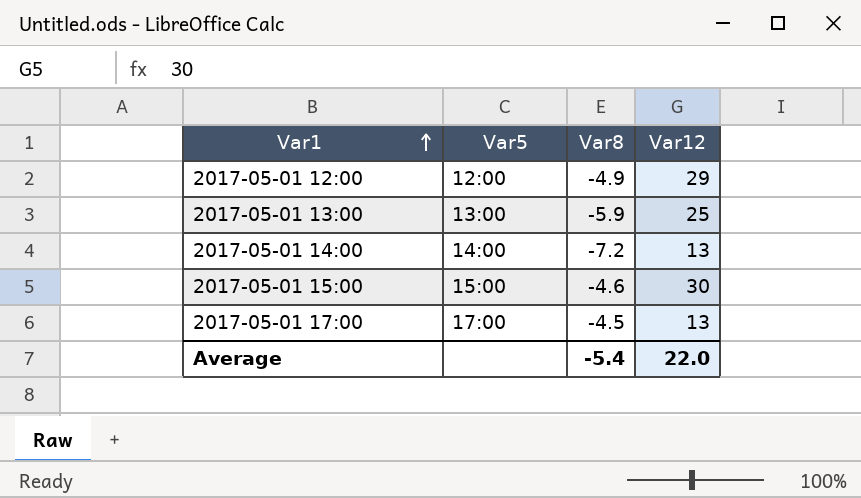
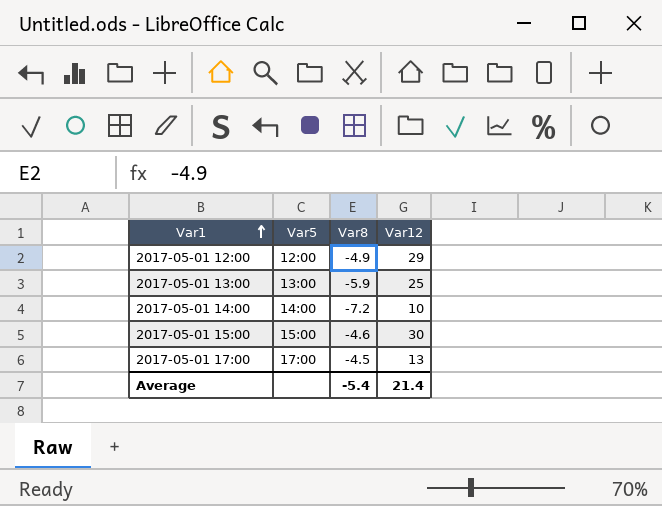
2017-05-01 14:00 | Var12: 13 -> 10
Average | Var12: 22.0 -> 21.4

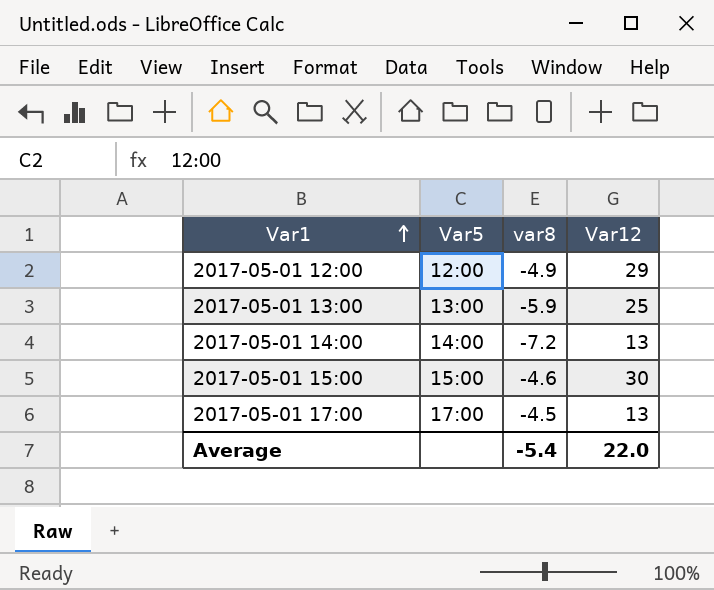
column name: Var8 -> var8
2017-05-01 14:00 | Var12: 10 -> 13
Average | Var12: 21.4 -> 22.0

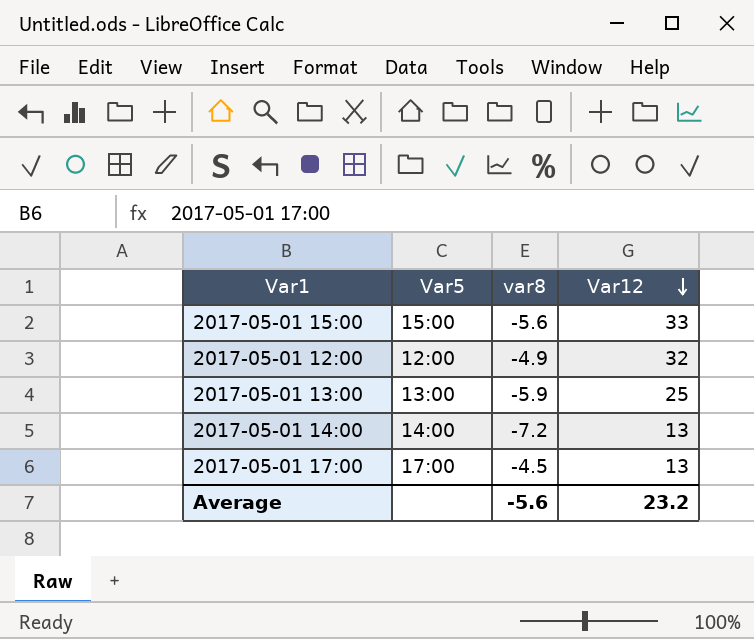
row order: Var1 ascending -> Var12 descending
2017-05-01 15:00 | var8: -4.6 -> -5.6
2017-05-01 15:00 | Var12: 30 -> 33
2017-05-01 12:00 | Var12: 29 -> 32
Average | var8: -5.4 -> -5.6
Average | Var12: 22.0 -> 23.2

